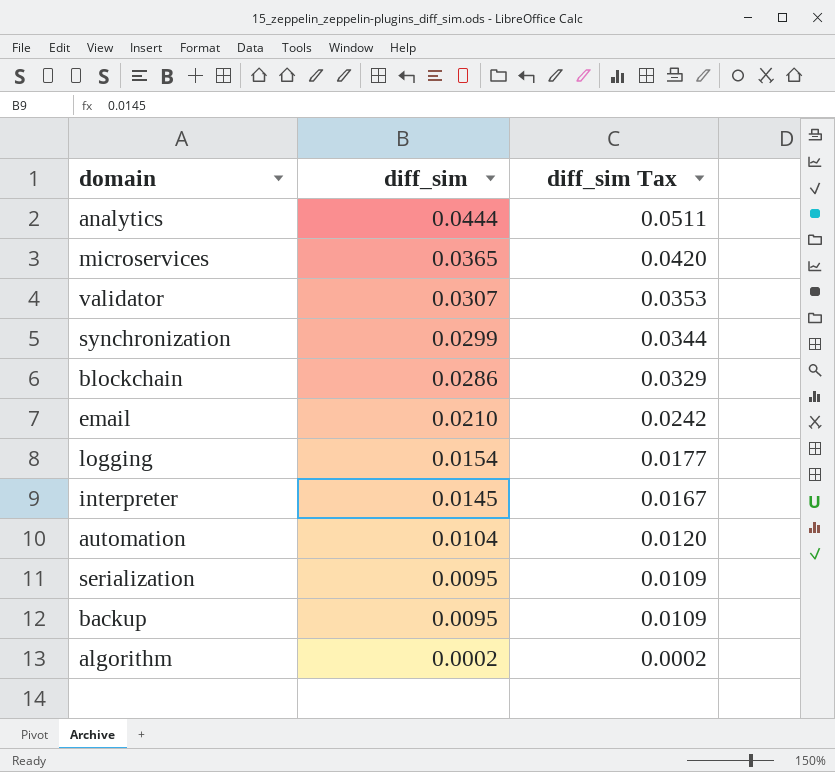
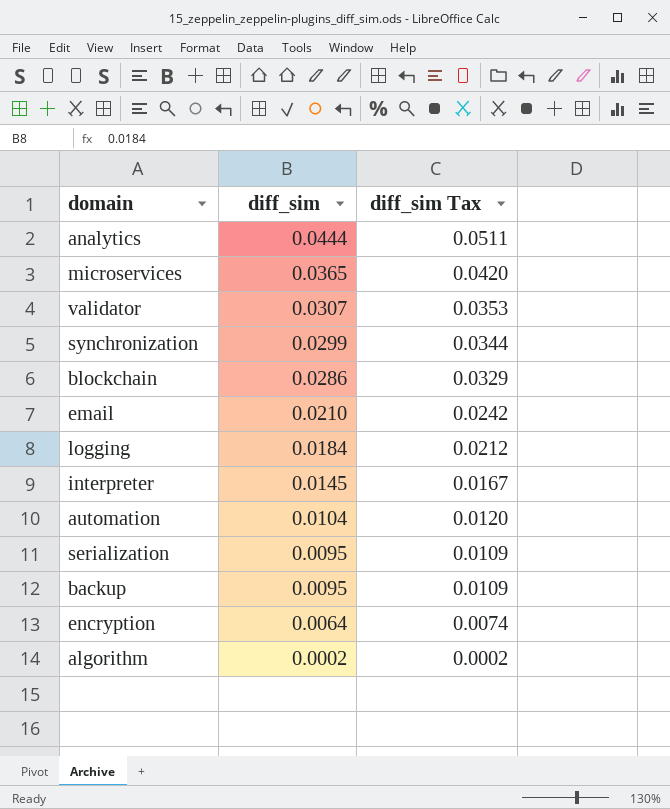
logging | diff_sim: 0.0154 -> 0.0184
logging | diff_sim Tax: 0.0177 -> 0.0212
row encryption: none -> 0.0064 | 0.0074

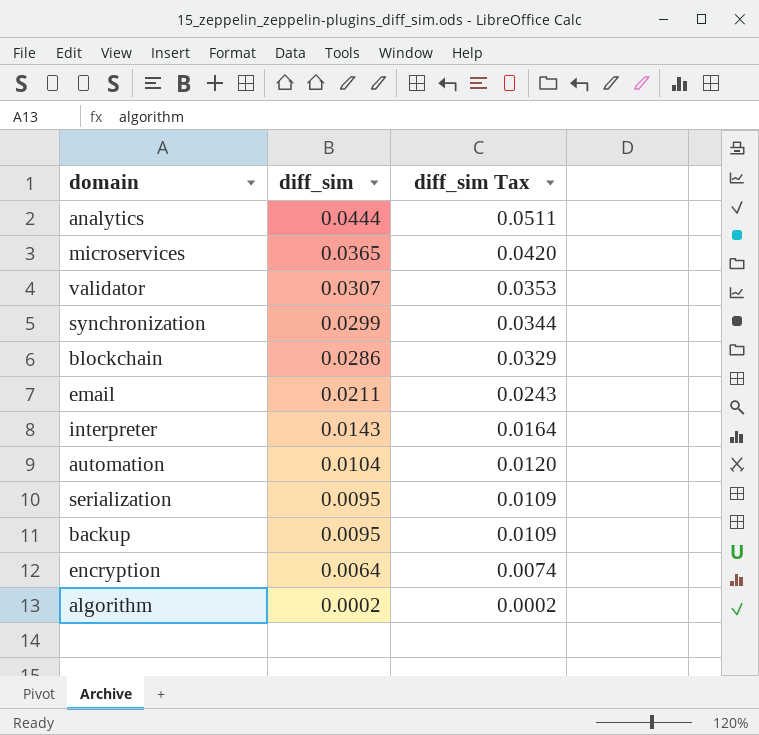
row logging: 0.0184 | 0.0212 -> none
email | diff_sim: 0.0210 -> 0.0211
email | diff_sim Tax: 0.0242 -> 0.0243
interpreter | diff_sim: 0.0145 -> 0.0143
interpreter | diff_sim Tax: 0.0167 -> 0.0164

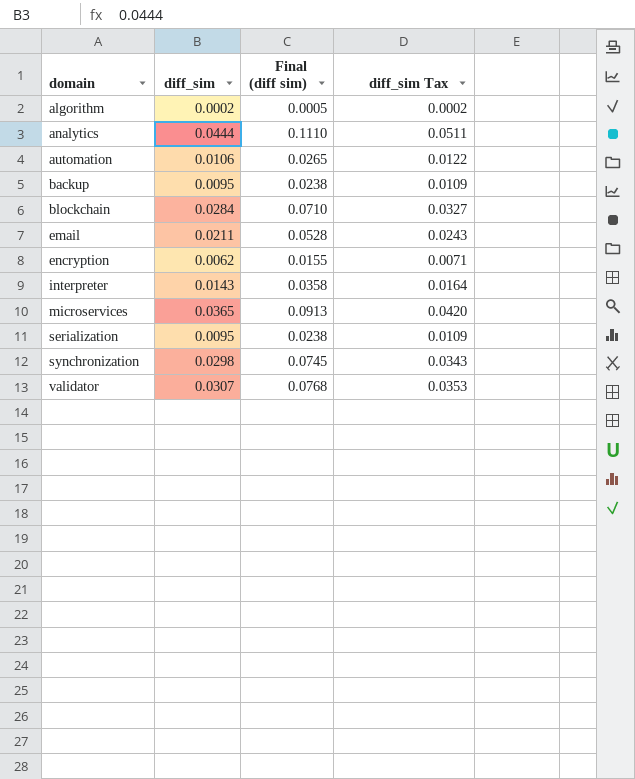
row order: diff_sim descending -> domain ascending
column Final (diff sim) | formula: none -> [diff_sim] * 2.5
automation | diff_sim: 0.0104 -> 0.0106
automation | diff_sim Tax: 0.0120 -> 0.0122
blockchain | diff_sim: 0.0286 -> 0.0284
blockchain | diff_sim Tax: 0.0329 -> 0.0327
encryption | diff_sim: 0.0064 -> 0.0062
encryption | diff_sim Tax: 0.0074 -> 0.0071
synchronization | diff_sim: 0.0299 -> 0.0298
synchronization | diff_sim Tax: 0.0344 -> 0.0343

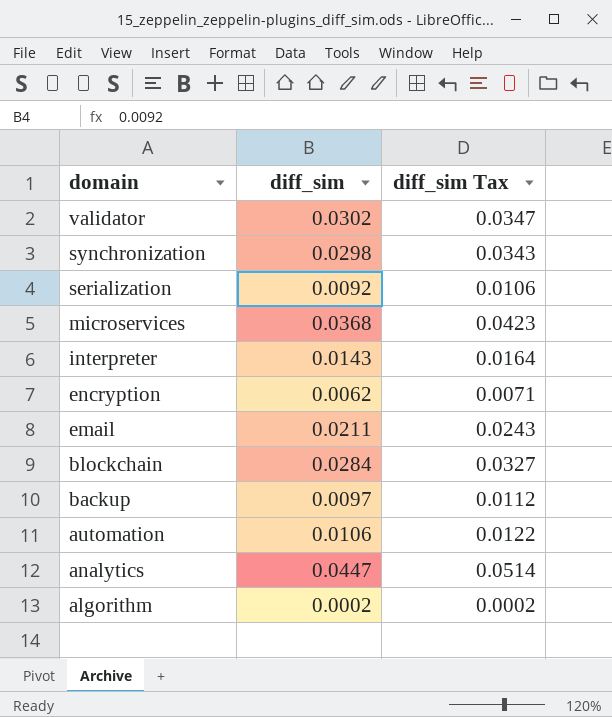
row order: domain ascending -> domain descending
column Final (diff sim) | formula: [diff_sim] * 2.5 -> none
validator | diff_sim: 0.0307 -> 0.0302
validator | diff_sim Tax: 0.0353 -> 0.0347
serialization | diff_sim: 0.0095 -> 0.0092
serialization | diff_sim Tax: 0.0109 -> 0.0106
microservices | diff_sim: 0.0365 -> 0.0368
microservices | diff_sim Tax: 0.0420 -> 0.0423
backup | diff_sim: 0.0095 -> 0.0097
backup | diff_sim Tax: 0.0109 -> 0.0112
analytics | diff_sim: 0.0444 -> 0.0447
analytics | diff_sim Tax: 0.0511 -> 0.0514

